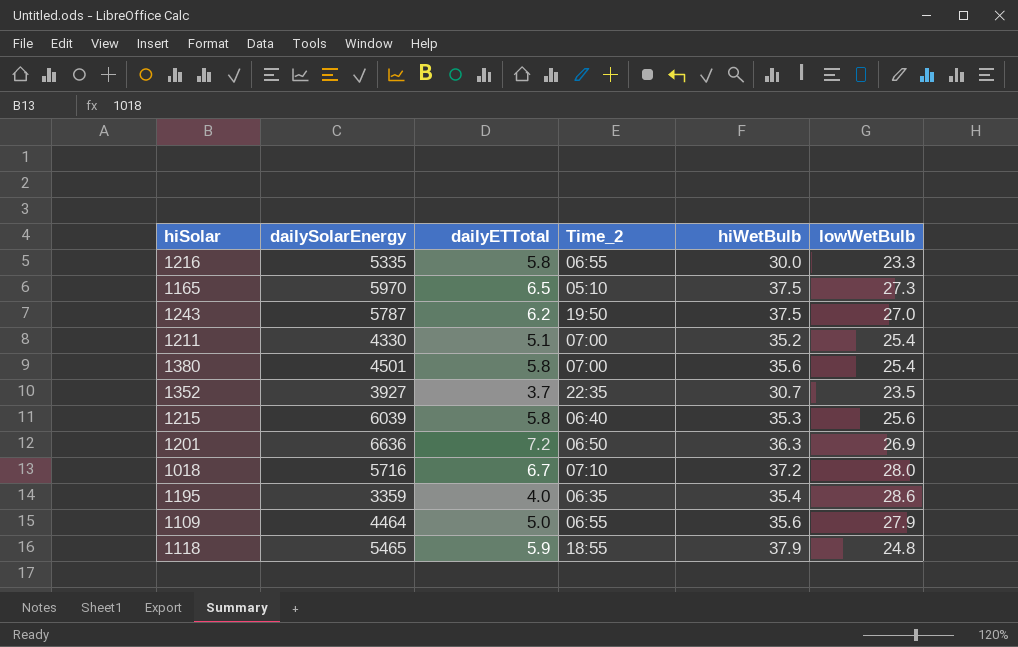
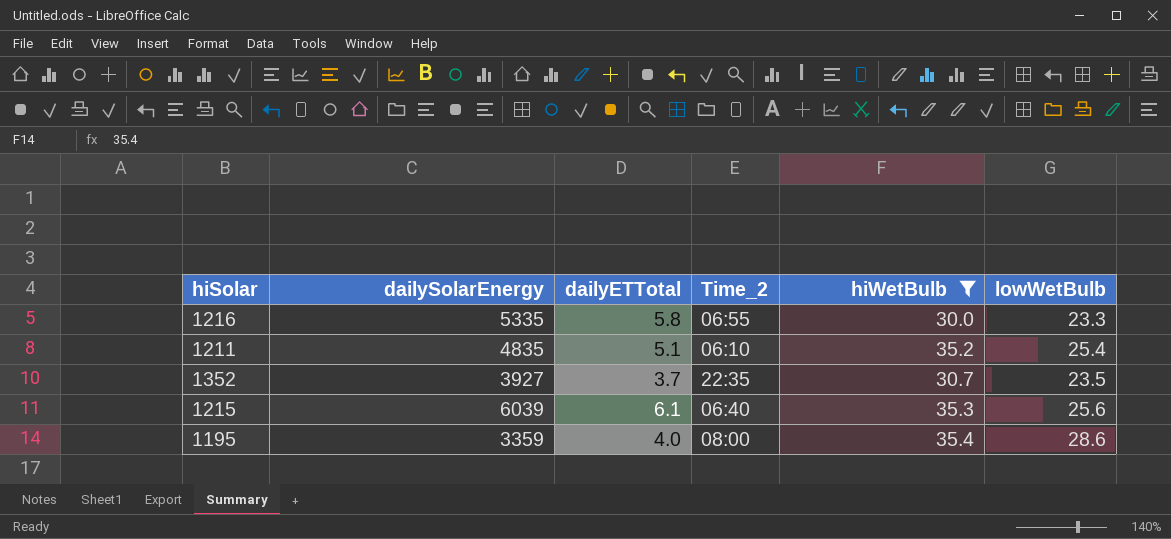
filter: none -> hiWetBulb <= 35.4
1211 | dailySolarEnergy: 4330 -> 4835
1211 | Time_2: 07:00 -> 06:10
1215 | dailyETTotal: 5.8 -> 6.1
1195 | Time_2: 06:35 -> 08:00

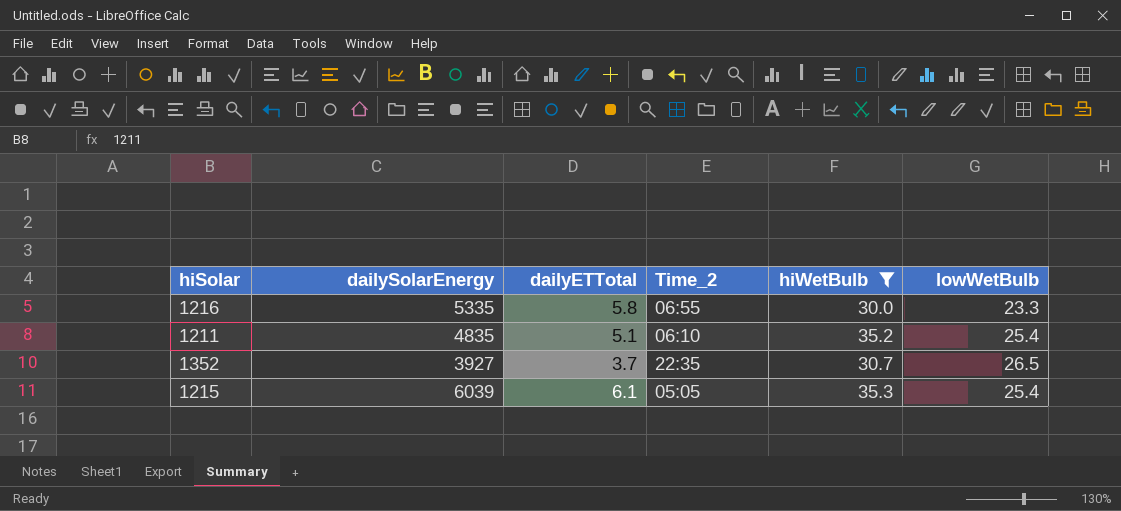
row 1195: 3359 | 4.0 | 08:00 | 35.4 | 28.6 -> none
1352 | lowWetBulb: 23.5 -> 26.5
1215 | Time_2: 06:40 -> 05:05
1215 | lowWetBulb: 25.6 -> 25.4

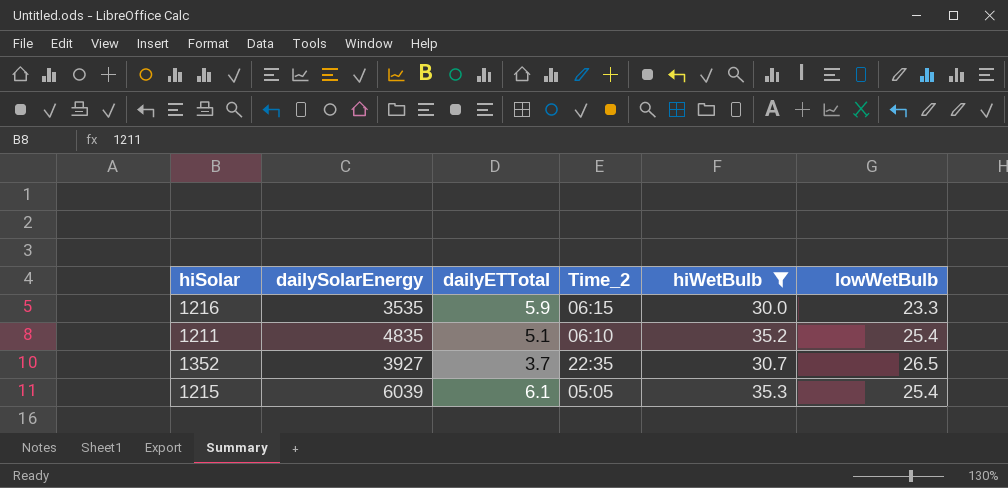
1216 | dailySolarEnergy: 5335 -> 3535
1216 | dailyETTotal: 5.8 -> 5.9
1216 | Time_2: 06:55 -> 06:15

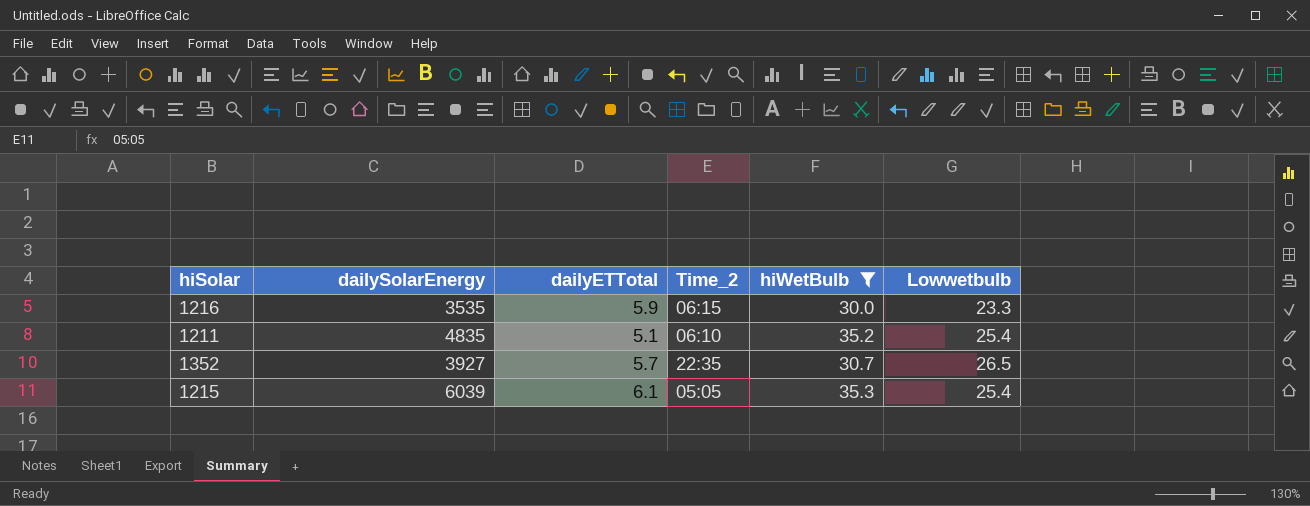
column name: lowWetBulb -> Lowwetbulb
1352 | dailyETTotal: 3.7 -> 5.7

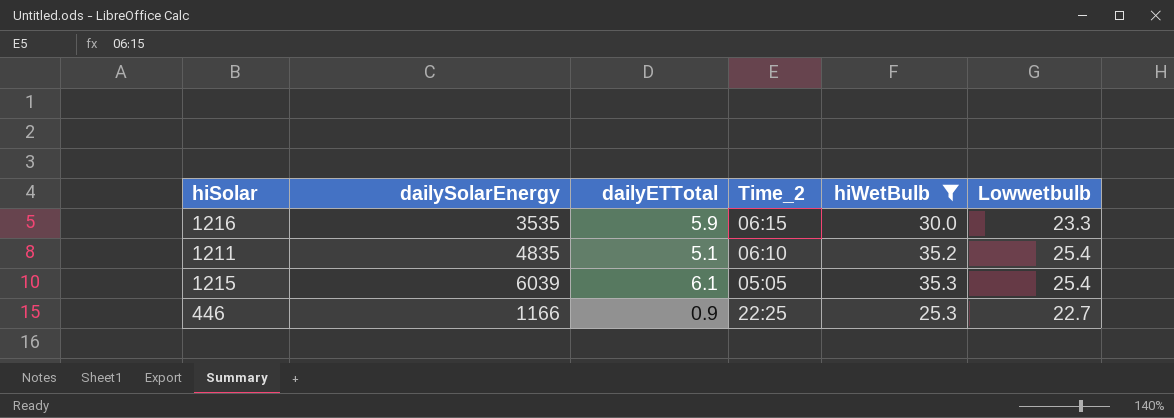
row 1352: 3927 | 5.7 | 22:35 | 30.7 | 26.5 -> none
row 446: none -> 1166 | 0.9 | 22:25 | 25.3 | 22.7

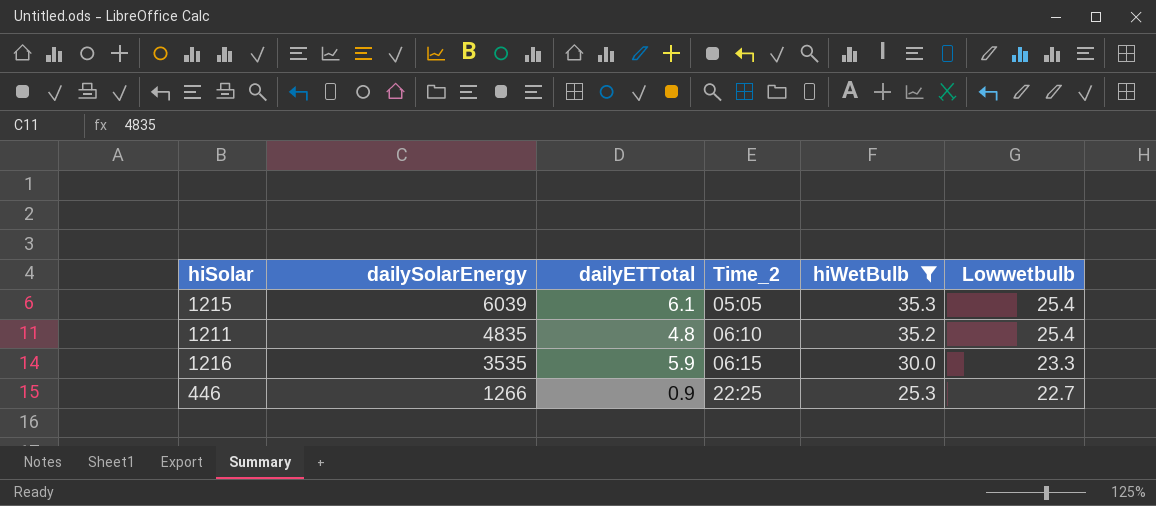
row order: none -> dailySolarEnergy descending
1211 | dailyETTotal: 5.1 -> 4.8
446 | dailySolarEnergy: 1166 -> 1266

